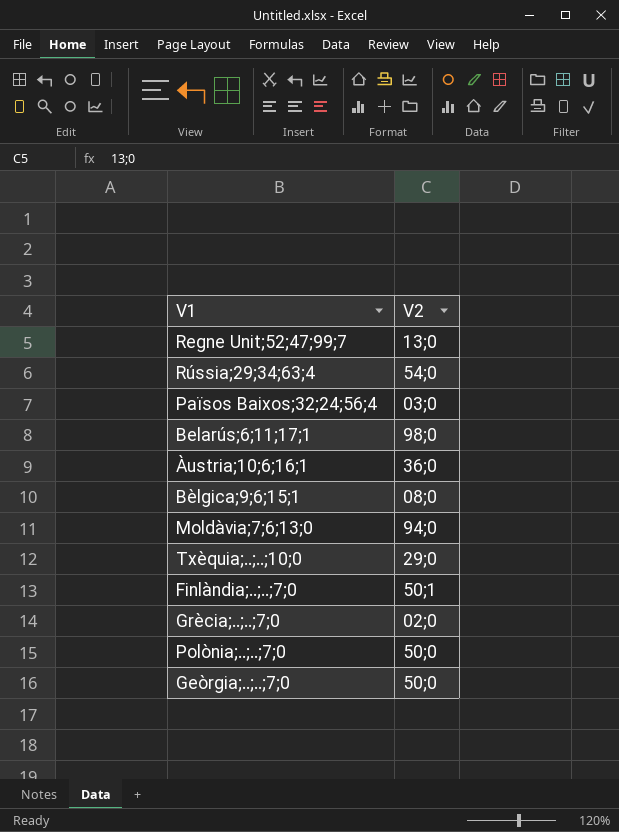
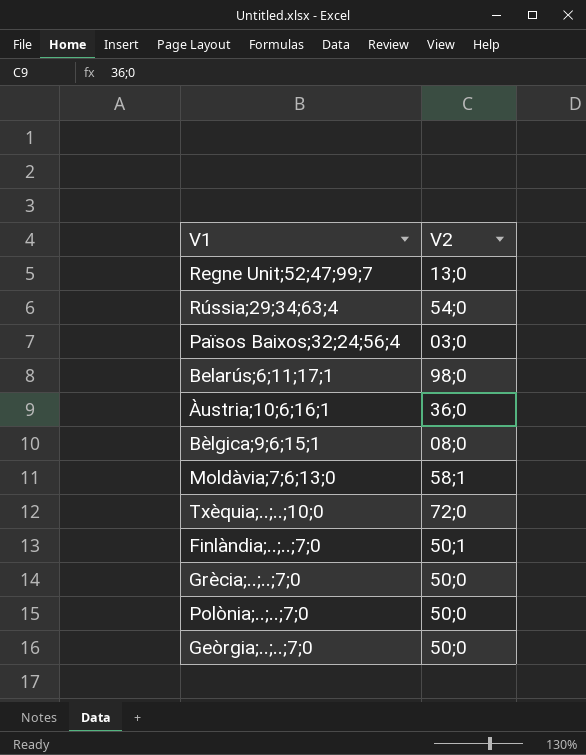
Moldàvia;7;6;13;0 | V2: 94;0 -> 58;1
Txèquia;..;..;10;0 | V2: 29;0 -> 72;0
Grècia;..;..;7;0 | V2: 02;0 -> 50;0

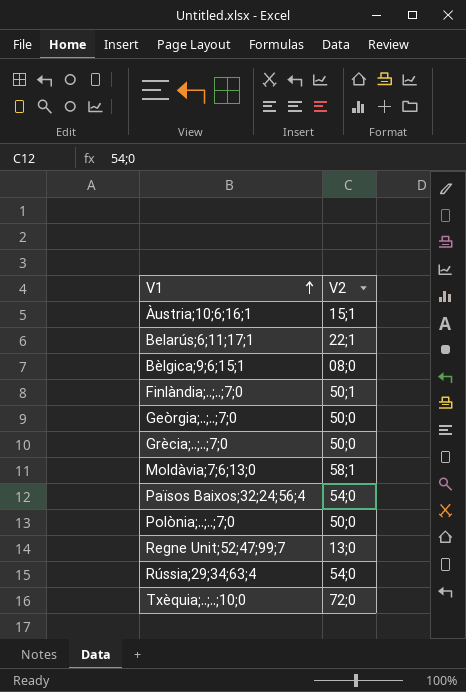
row order: none -> V1 ascending
Àustria;10;6;16;1 | V2: 36;0 -> 15;1
Belarús;6;11;17;1 | V2: 98;0 -> 22;1
Països Baixos;32;24;56;4 | V2: 03;0 -> 54;0

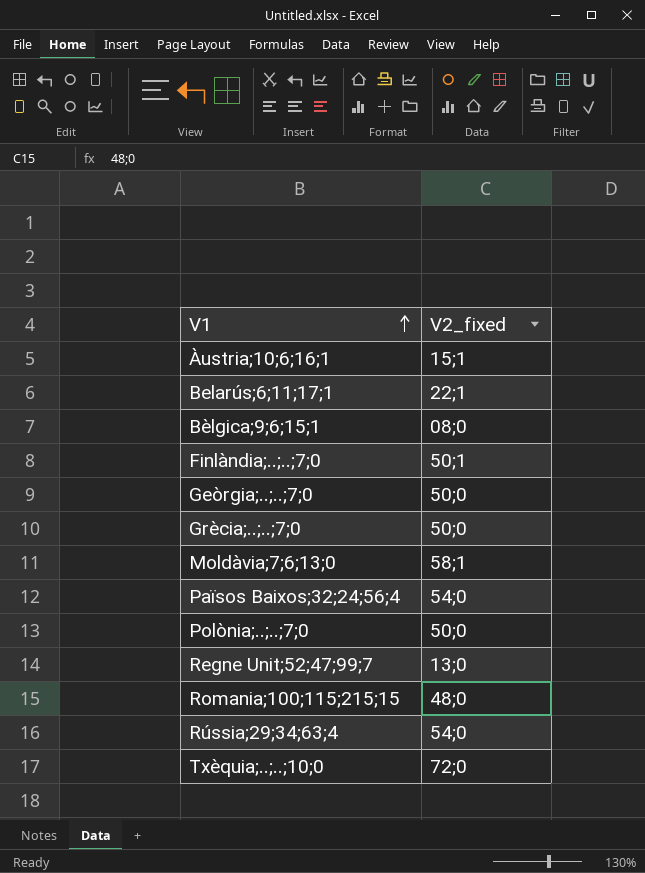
column name: V2 -> V2_fixed
row Romania;100;115;215;15: none -> 48;0

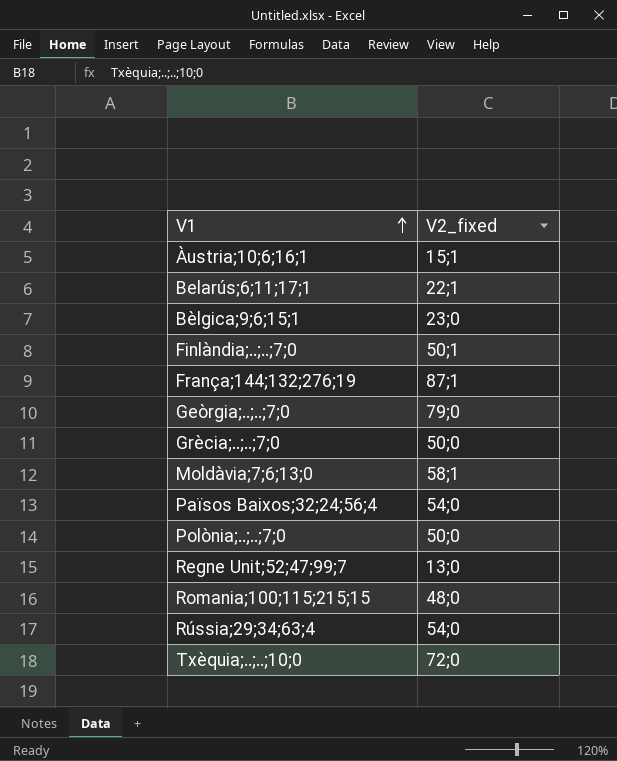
Bèlgica;9;6;15;1 | V2_fixed: 08;0 -> 23;0
row França;144;132;276;19: none -> 87;1
Geòrgia;..;..;7;0 | V2_fixed: 50;0 -> 79;0

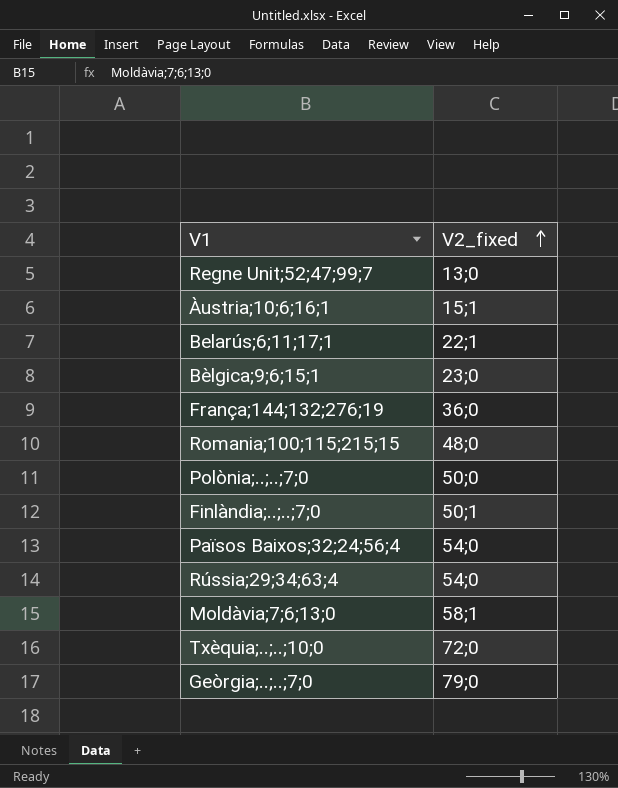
row order: V1 ascending -> V2_fixed ascending
row Grècia;..;..;7;0: 50;0 -> none
França;144;132;276;19 | V2_fixed: 87;1 -> 36;0

